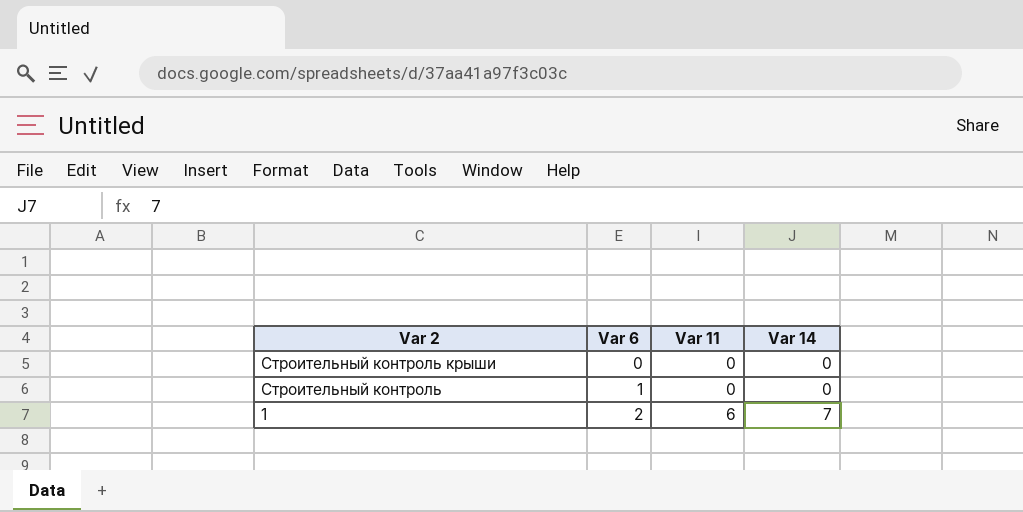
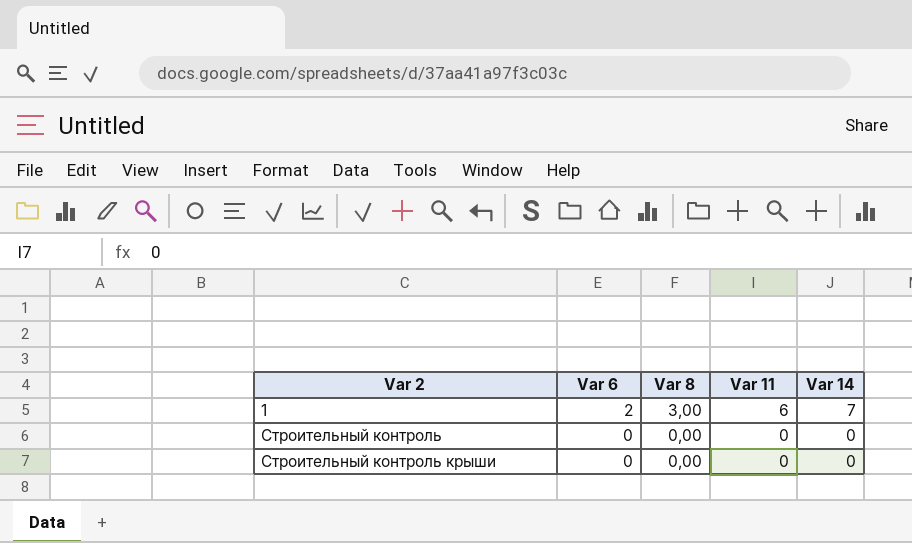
row order: Var 2 descending -> Var 2 ascending
column Var 8 | position: none -> 3
Строительный контроль | Var 6: 1 -> 0

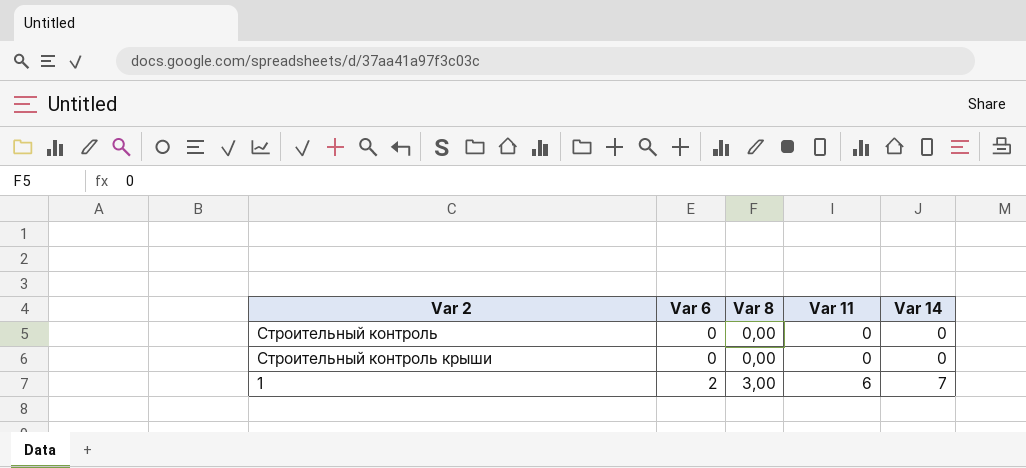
row order: Var 2 ascending -> Var 6 ascending

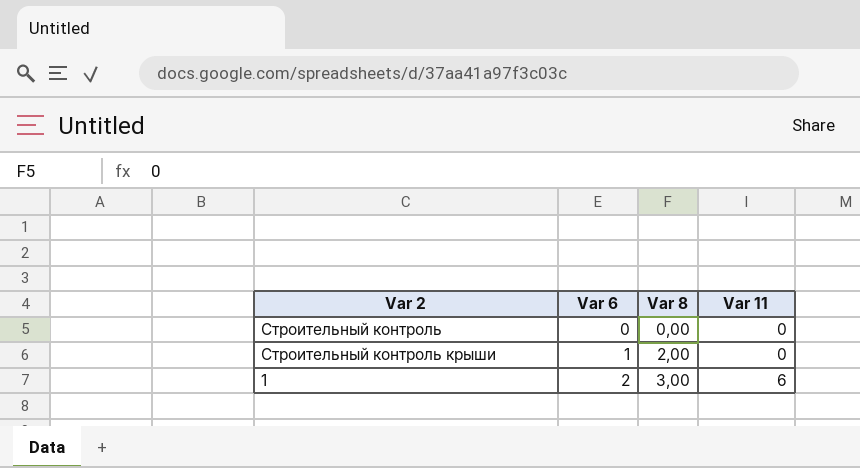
column Var 14 | position: 5 -> none
Строительный контроль крыши | Var 6: 0 -> 1
Строительный контроль крыши | Var 8: 0,00 -> 2,00

